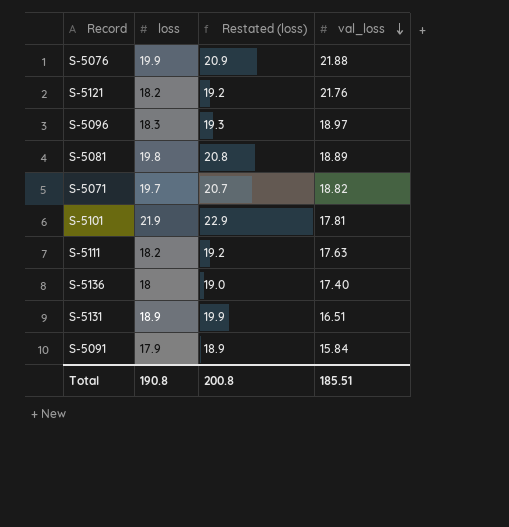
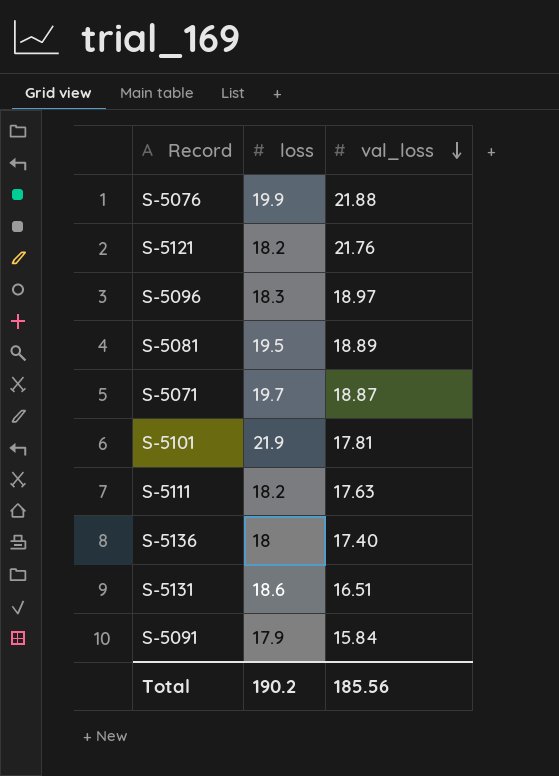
column Restated (loss) | formula: [loss] + 1 -> none
S-5081 | loss: 19.8 -> 19.5
S-5071 | val_loss: 18.82 -> 18.87
S-5131 | loss: 18.9 -> 18.6
Total | loss: 190.8 -> 190.2
Total | val_loss: 185.51 -> 185.56

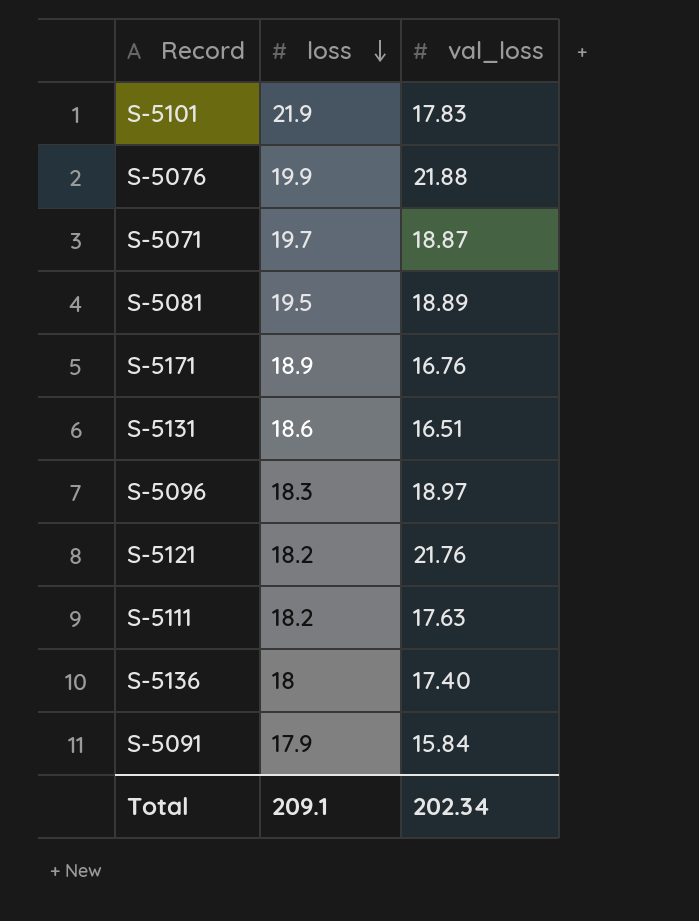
row order: val_loss descending -> loss descending
S-5101 | val_loss: 17.81 -> 17.83
row S-5171: none -> 18.9 | 16.76
Total | loss: 190.2 -> 209.1
Total | val_loss: 185.56 -> 202.34

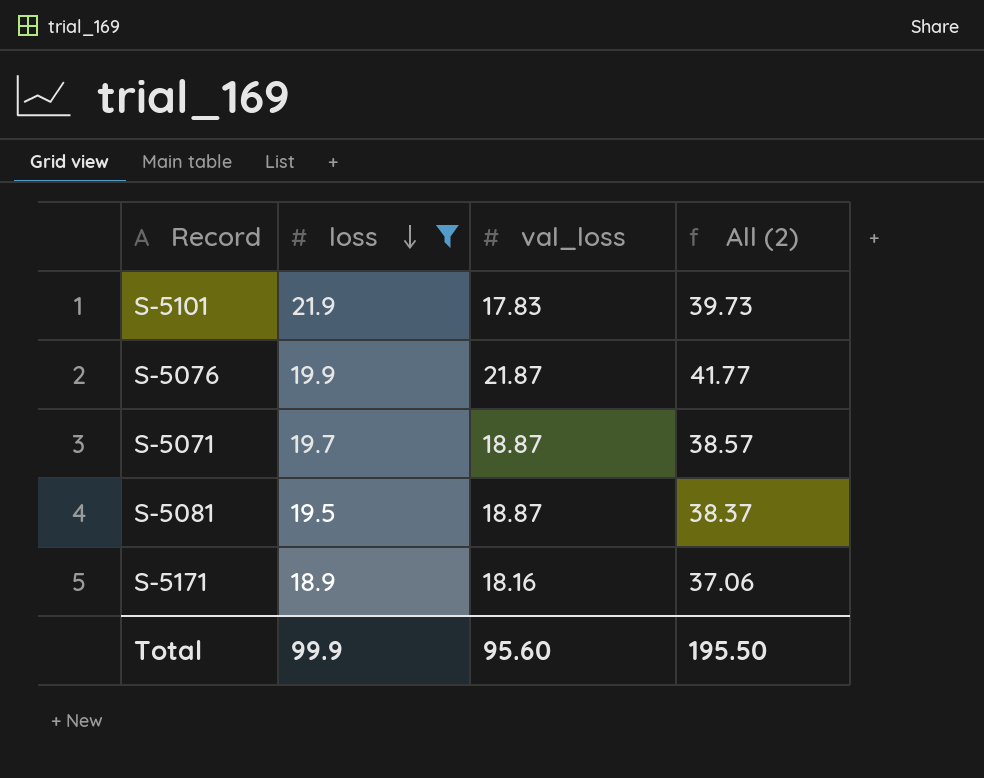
filter: none -> loss >= 18.9
column All (2) | formula: none -> [loss] + [val_loss]
S-5076 | val_loss: 21.88 -> 21.87
S-5081 | val_loss: 18.89 -> 18.87
S-5171 | val_loss: 16.76 -> 18.16
Total | loss: 209.1 -> 99.9
Total | val_loss: 202.34 -> 95.60

